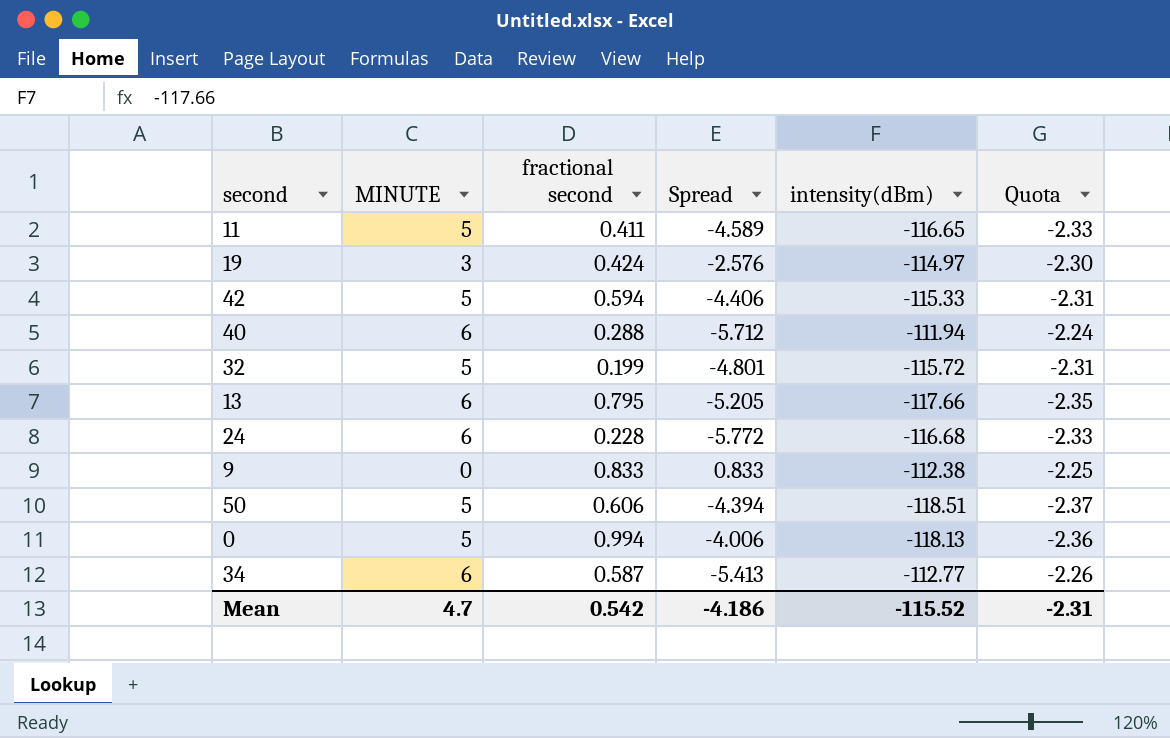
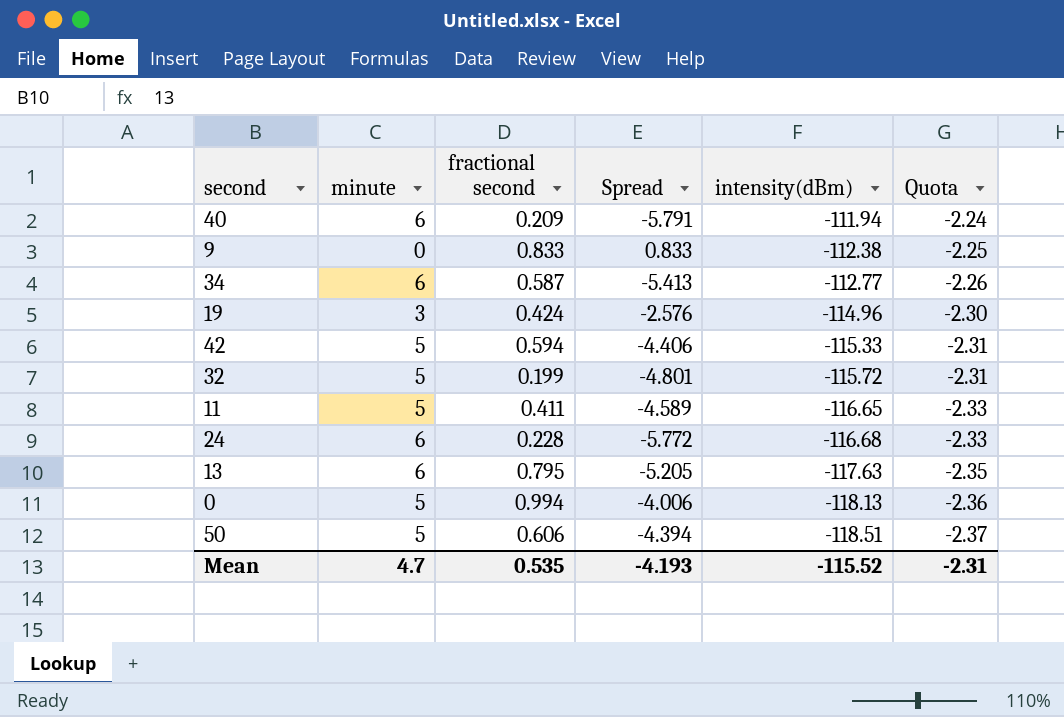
row order: none -> intensity(dBm) descending
column name: MINUTE -> minute
40 | fractional second: 0.288 -> 0.209
40 | Spread: -5.712 -> -5.791
19 | intensity(dBm): -114.97 -> -114.96
13 | intensity(dBm): -117.66 -> -117.63
Mean | fractional second: 0.542 -> 0.535
Mean | Spread: -4.186 -> -4.193

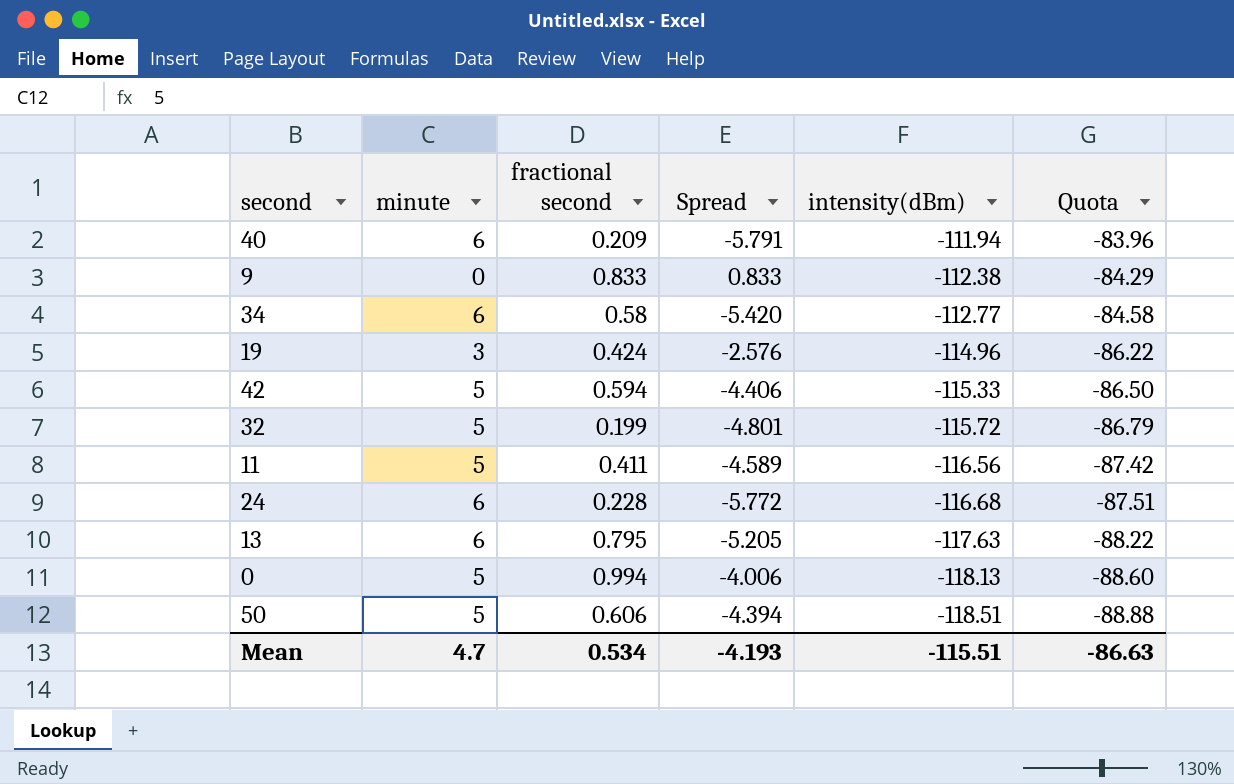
column Quota | formula: [intensity(dBm)] * 0.02 -> [intensity(dBm)] * 0.75
34 | fractional second: 0.587 -> 0.58
34 | Spread: -5.413 -> -5.420
11 | intensity(dBm): -116.65 -> -116.56
Mean | fractional second: 0.535 -> 0.534
Mean | intensity(dBm): -115.52 -> -115.51
Mean | Quota: -2.31 -> -86.63

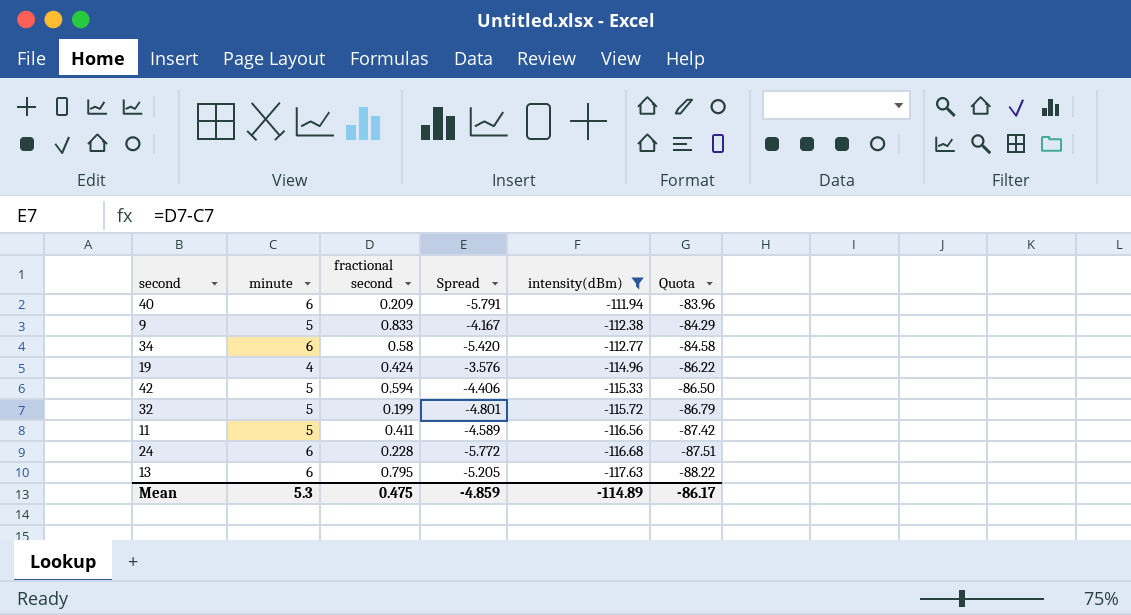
filter: none -> intensity(dBm) >= -117.63
9 | minute: 0 -> 5
9 | Spread: 0.833 -> -4.167
19 | minute: 3 -> 4
19 | Spread: -2.576 -> -3.576
Mean | minute: 4.7 -> 5.3
Mean | fractional second: 0.534 -> 0.475
Mean | Spread: -4.193 -> -4.859
Mean | intensity(dBm): -115.51 -> -114.89
Mean | Quota: -86.63 -> -86.17

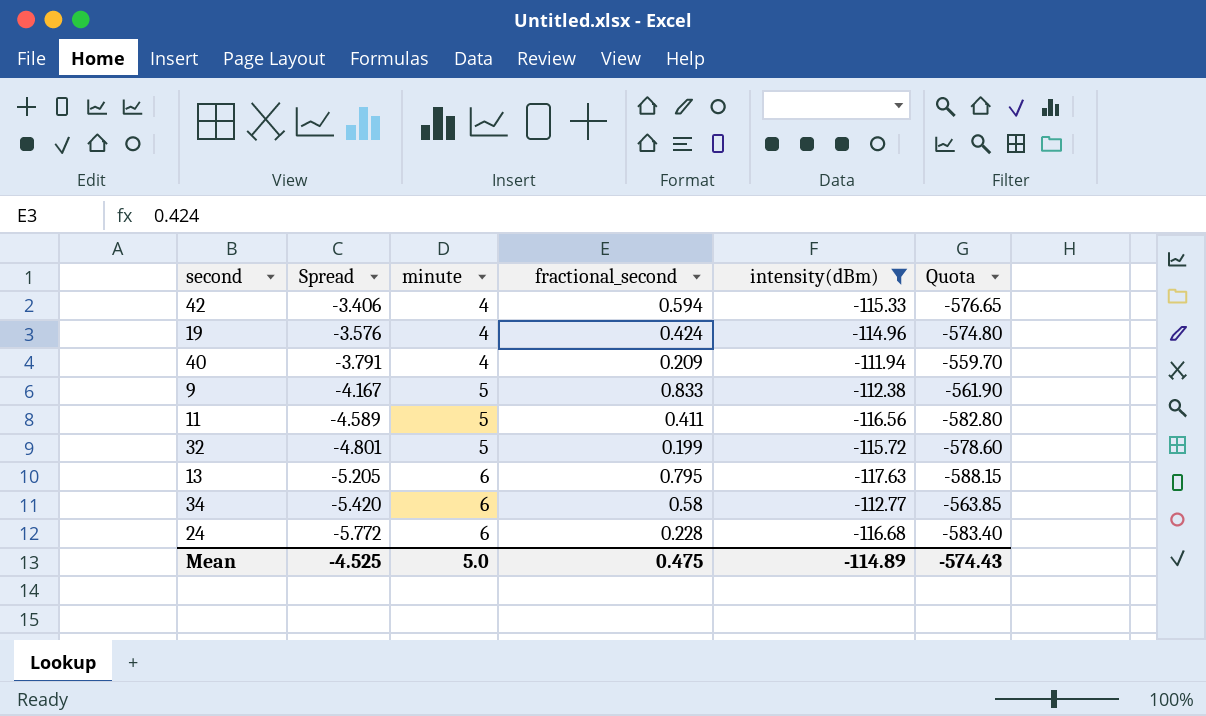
row order: intensity(dBm) descending -> Spread descending
column Spread | position: 4 -> 2
column name: fractional second -> fractional_second
column Quota | formula: [intensity(dBm)] * 0.75 -> [intensity(dBm)] * 5
42 | Spread: -4.406 -> -3.406
42 | minute: 5 -> 4
40 | Spread: -5.791 -> -3.791
40 | minute: 6 -> 4
Mean | Spread: -4.859 -> -4.525
Mean | minute: 5.3 -> 5.0
Mean | Quota: -86.17 -> -574.43

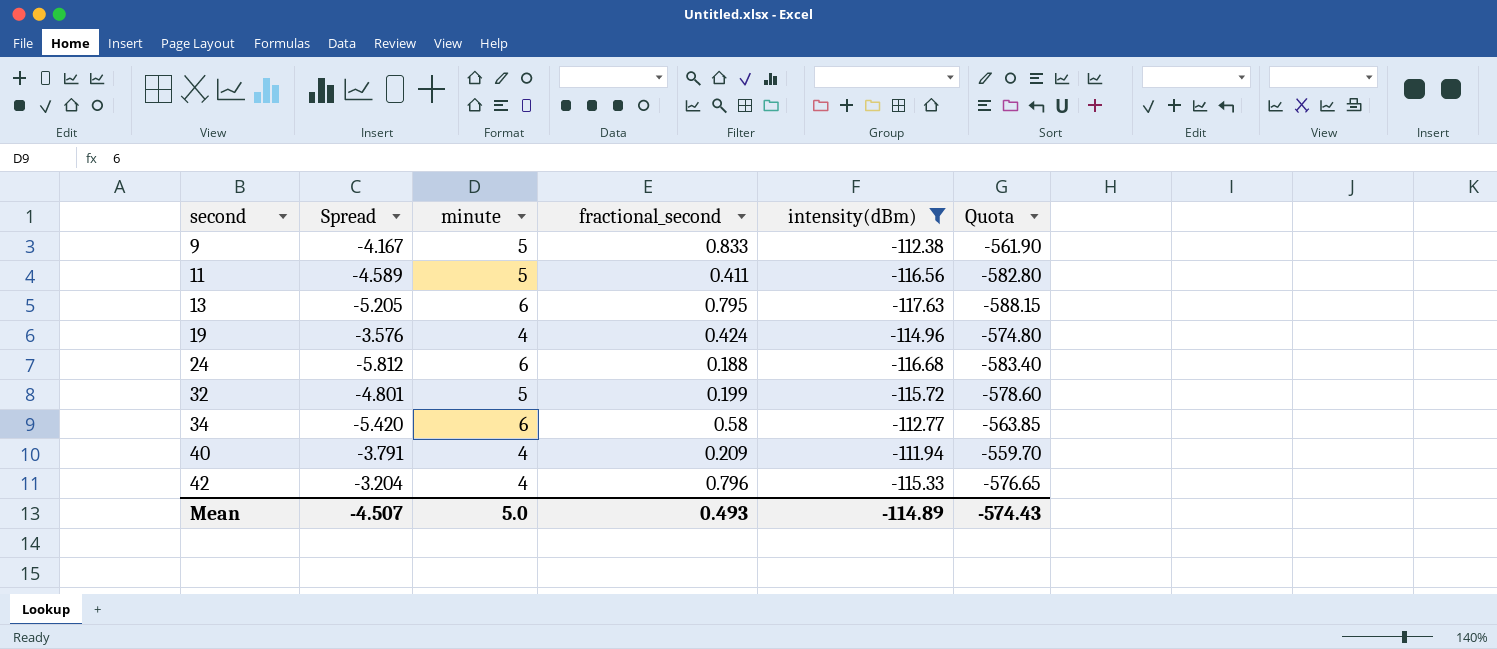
row order: Spread descending -> second ascending
24 | Spread: -5.772 -> -5.812
24 | fractional_second: 0.228 -> 0.188
42 | Spread: -3.406 -> -3.204
42 | fractional_second: 0.594 -> 0.796
Mean | Spread: -4.525 -> -4.507
Mean | fractional_second: 0.475 -> 0.493

